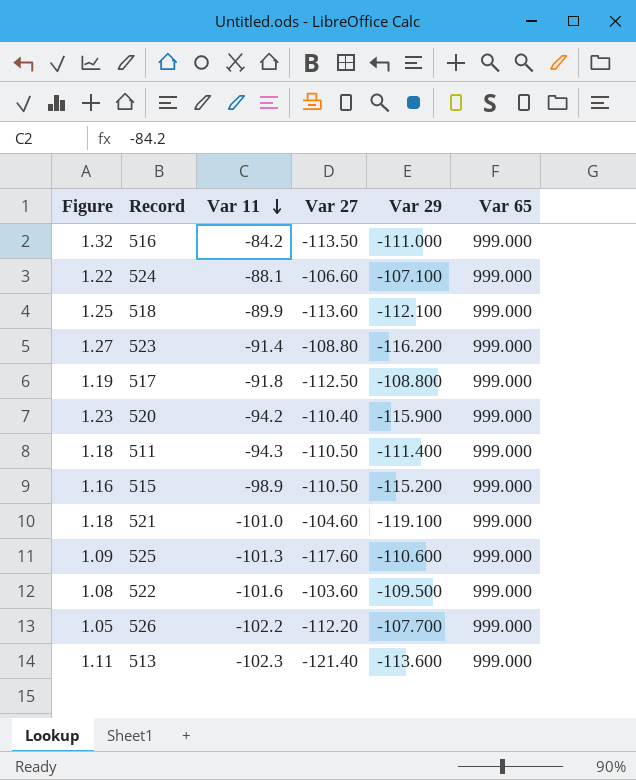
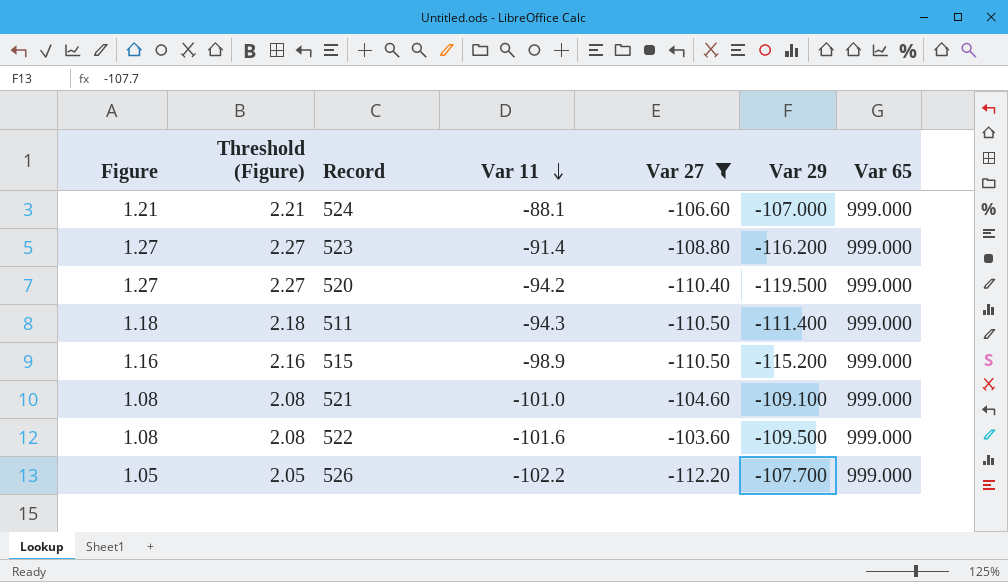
filter: none -> Var 27 >= -112.20
column Threshold (Figure) | formula: none -> [Figure] + 1
524 | Figure: 1.22 -> 1.21
524 | Var 29: -107.100 -> -107.000
520 | Figure: 1.23 -> 1.27
520 | Var 29: -115.900 -> -119.500
521 | Figure: 1.18 -> 1.08
521 | Var 29: -119.100 -> -109.100

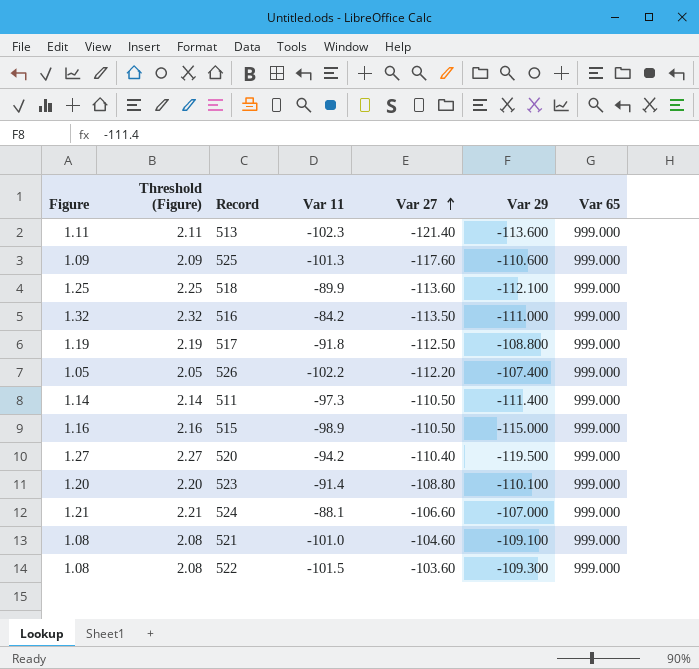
filter: Var 27 >= -112.20 -> none
row order: Var 11 descending -> Var 27 ascending
526 | Var 29: -107.700 -> -107.400
511 | Figure: 1.18 -> 1.14
511 | Threshold (Figure): 2.18 -> 2.14
511 | Var 11: -94.3 -> -97.3
515 | Var 29: -115.200 -> -115.000
523 | Figure: 1.27 -> 1.20
523 | Threshold (Figure): 2.27 -> 2.20
523 | Var 29: -116.200 -> -110.100
522 | Var 11: -101.6 -> -101.5
522 | Var 29: -109.500 -> -109.300

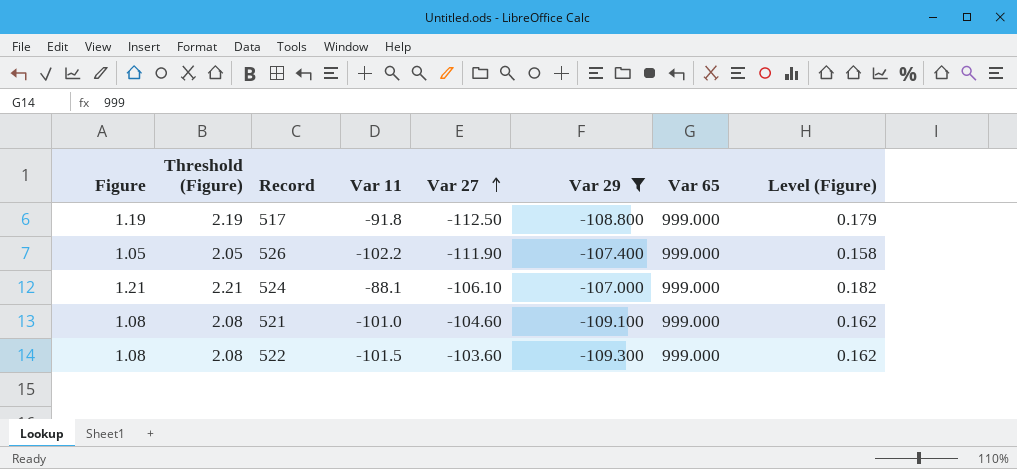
filter: none -> Var 29 >= -109.300
column Level (Figure) | formula: none -> [Figure] * 0.15
526 | Var 27: -112.20 -> -111.90
524 | Var 27: -106.60 -> -106.10

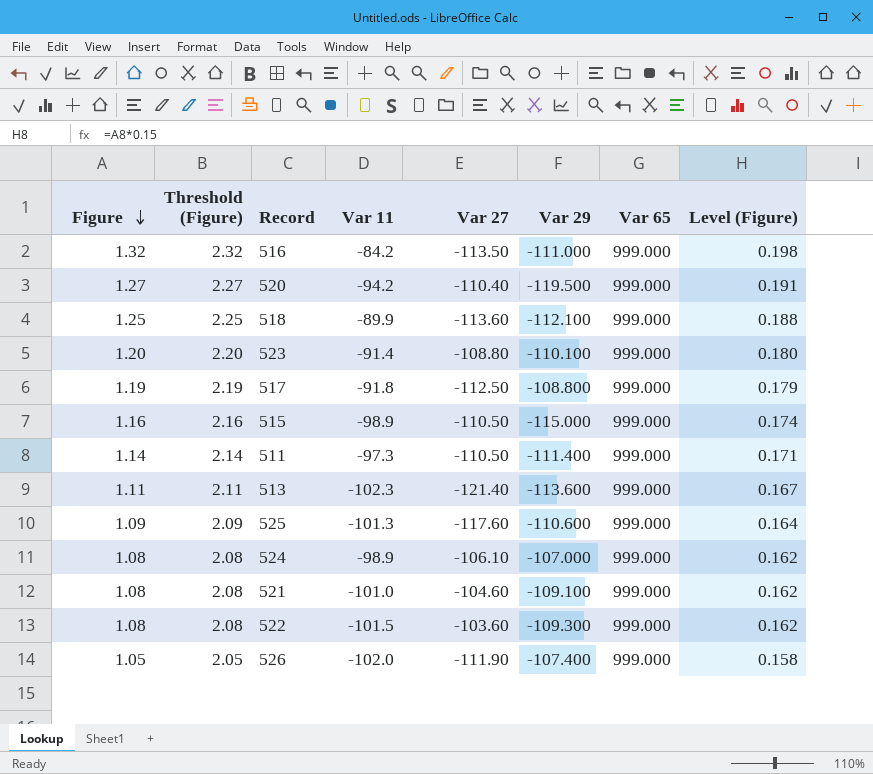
filter: Var 29 >= -109.300 -> none
row order: Var 27 ascending -> Figure descending
524 | Figure: 1.21 -> 1.08
524 | Threshold (Figure): 2.21 -> 2.08
524 | Var 11: -88.1 -> -98.9
524 | Level (Figure): 0.182 -> 0.162
526 | Var 11: -102.2 -> -102.0

